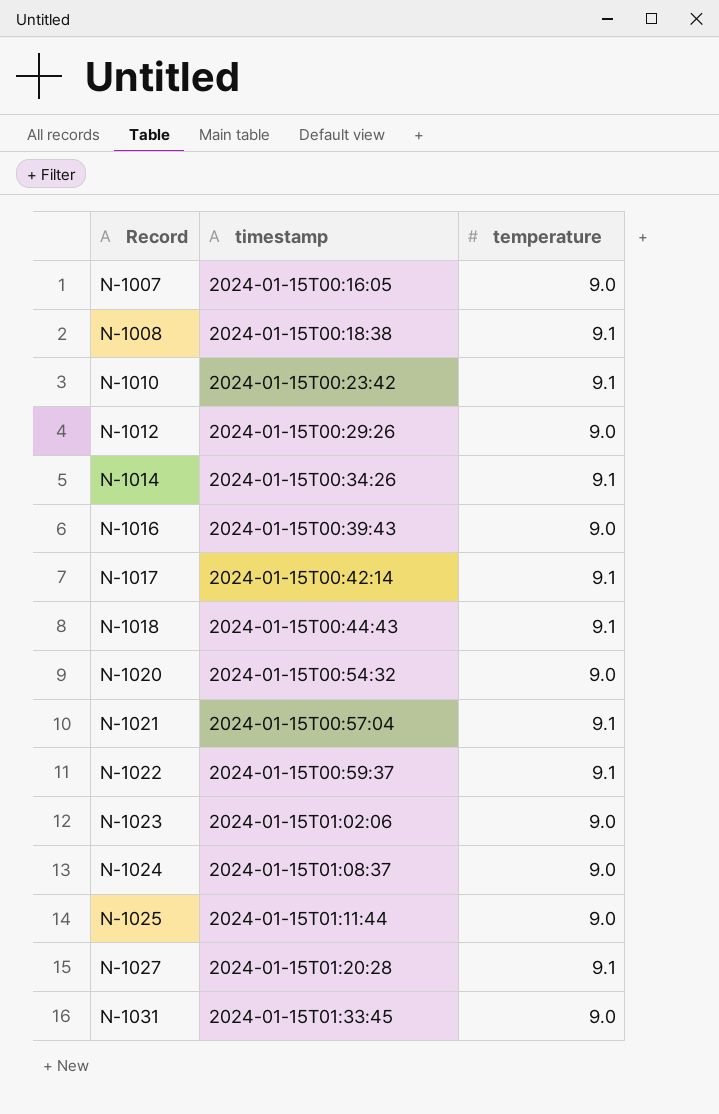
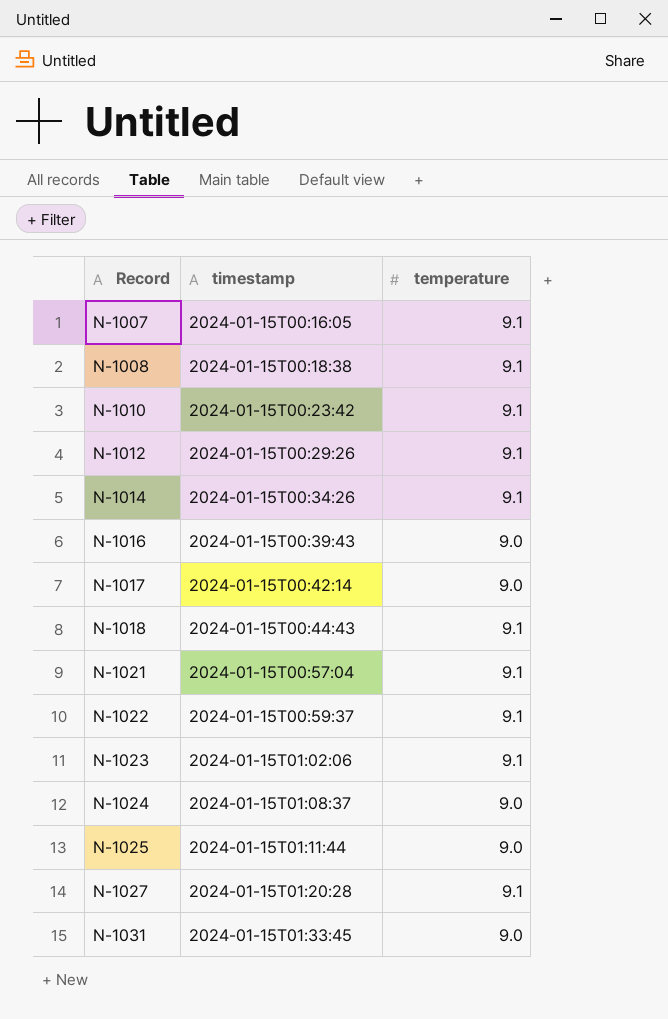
row N-1020: 2024-01-15T00:54:32 | 9.0 -> none
N-1007 | temperature: 9.0 -> 9.1
N-1012 | temperature: 9.0 -> 9.1
N-1017 | temperature: 9.1 -> 9.0
N-1023 | temperature: 9.0 -> 9.1

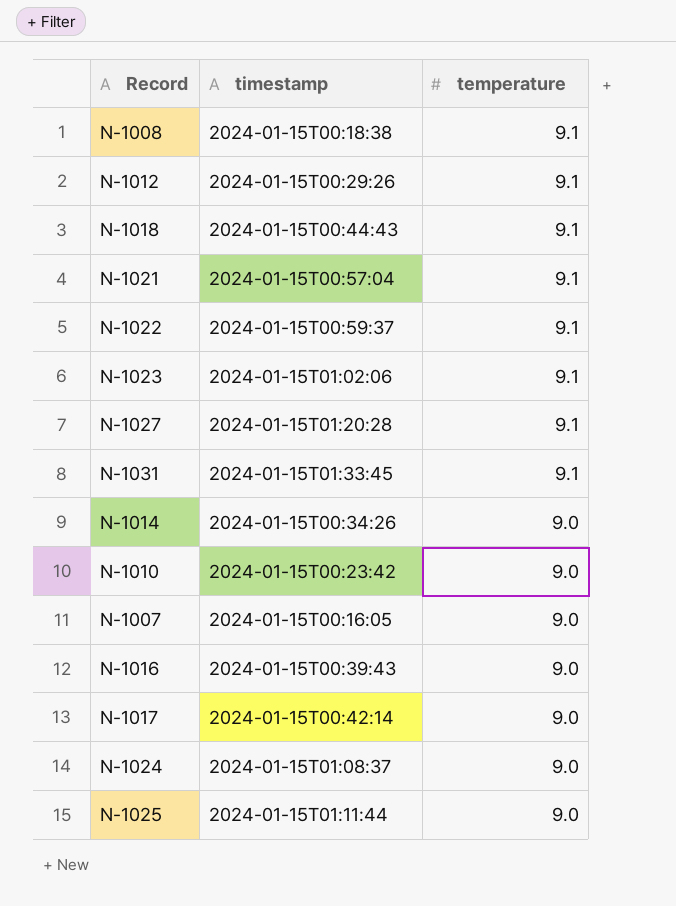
row order: Record ascending -> temperature descending
N-1031 | temperature: 9.0 -> 9.1
N-1014 | temperature: 9.1 -> 9.0
N-1010 | temperature: 9.1 -> 9.0
N-1007 | temperature: 9.1 -> 9.0

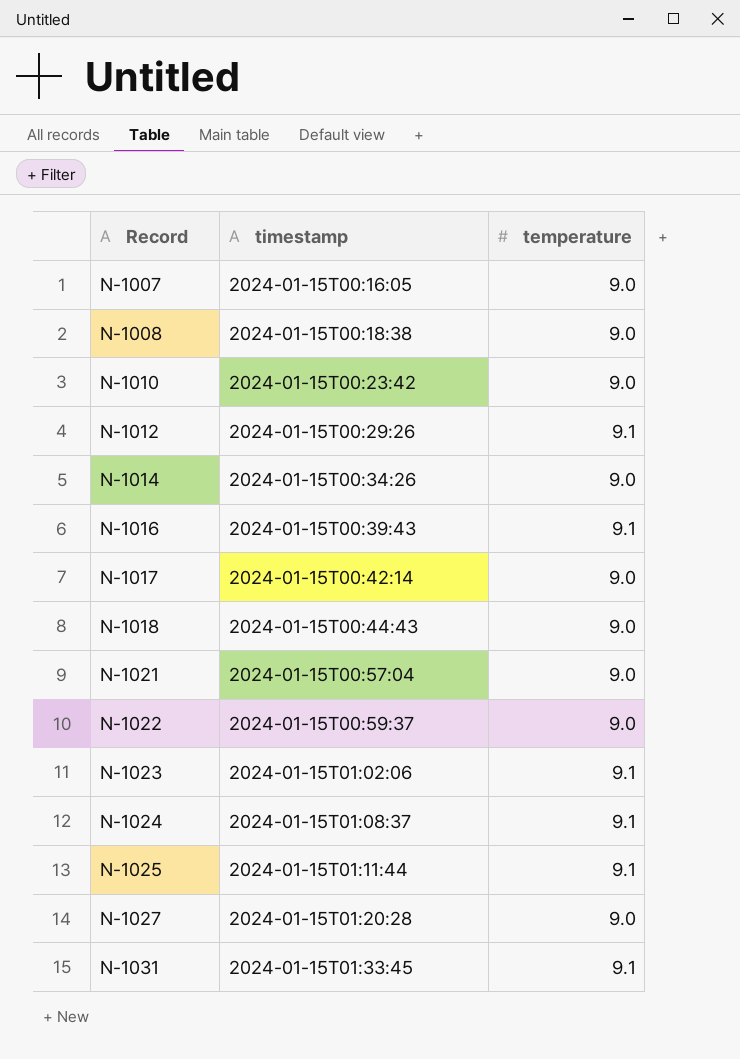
row order: temperature descending -> Record ascending
N-1008 | temperature: 9.1 -> 9.0
N-1016 | temperature: 9.0 -> 9.1
N-1018 | temperature: 9.1 -> 9.0
N-1021 | temperature: 9.1 -> 9.0
N-1022 | temperature: 9.1 -> 9.0
N-1024 | temperature: 9.0 -> 9.1
N-1025 | temperature: 9.0 -> 9.1
N-1027 | temperature: 9.1 -> 9.0

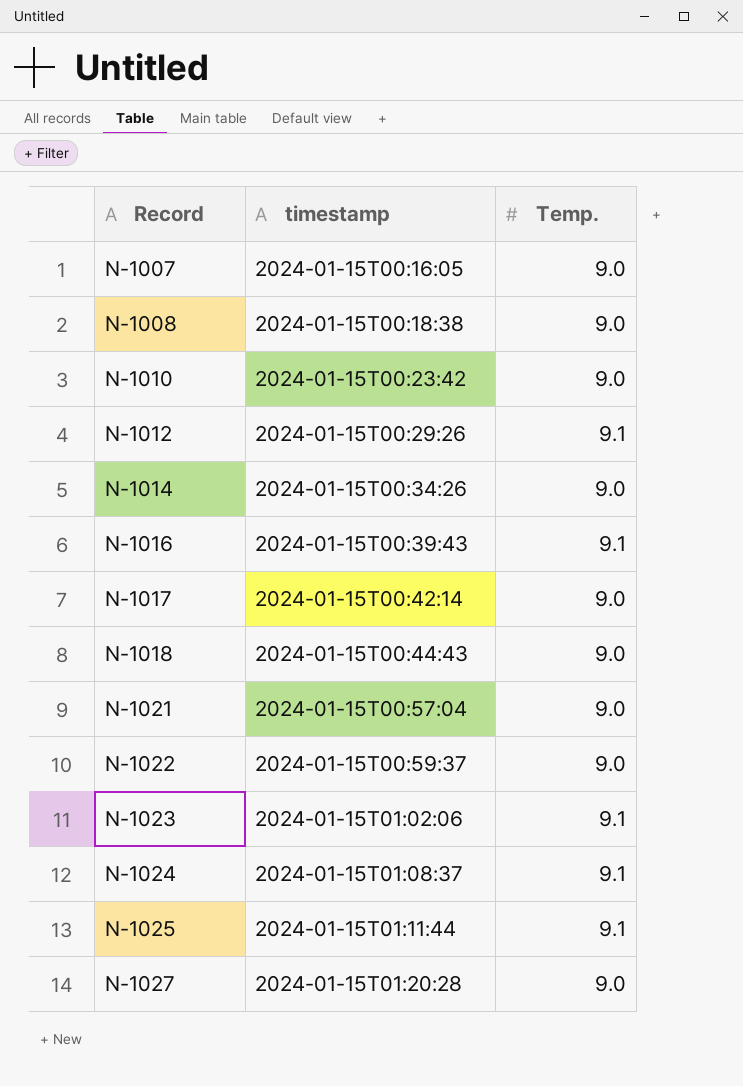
column name: temperature -> Temp.
row N-1031: 2024-01-15T01:33:45 | 9.1 -> none

